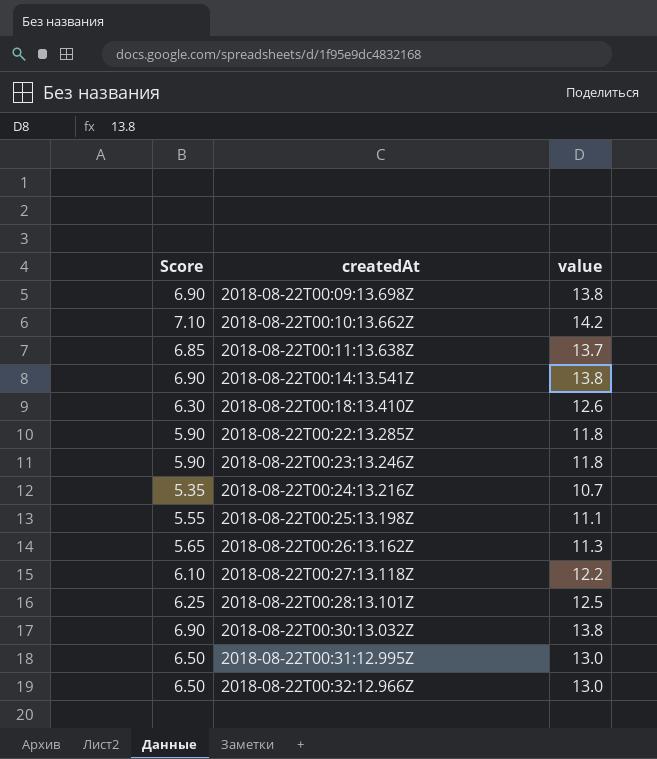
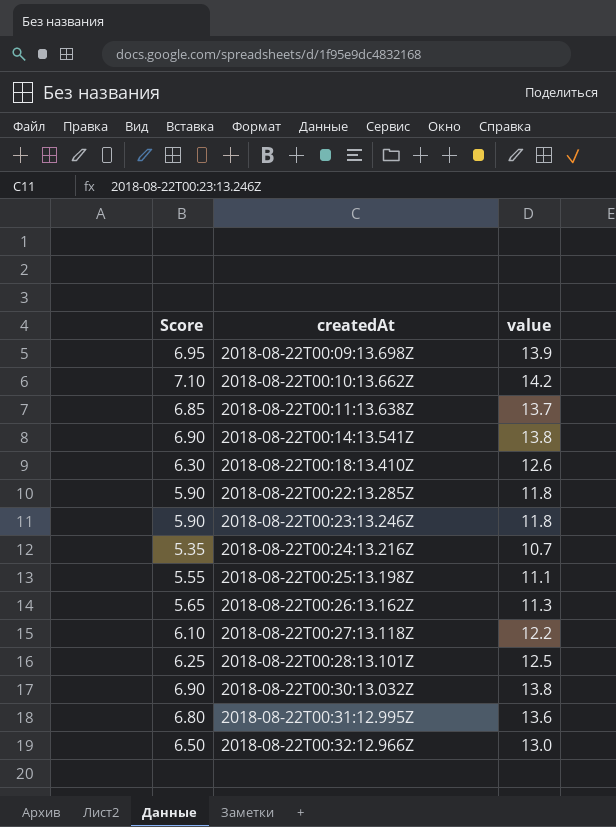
2018-08-22T00:09:13.698Z | Score: 6.90 -> 6.95
2018-08-22T00:09:13.698Z | value: 13.8 -> 13.9
2018-08-22T00:31:12.995Z | Score: 6.50 -> 6.80
2018-08-22T00:31:12.995Z | value: 13.0 -> 13.6

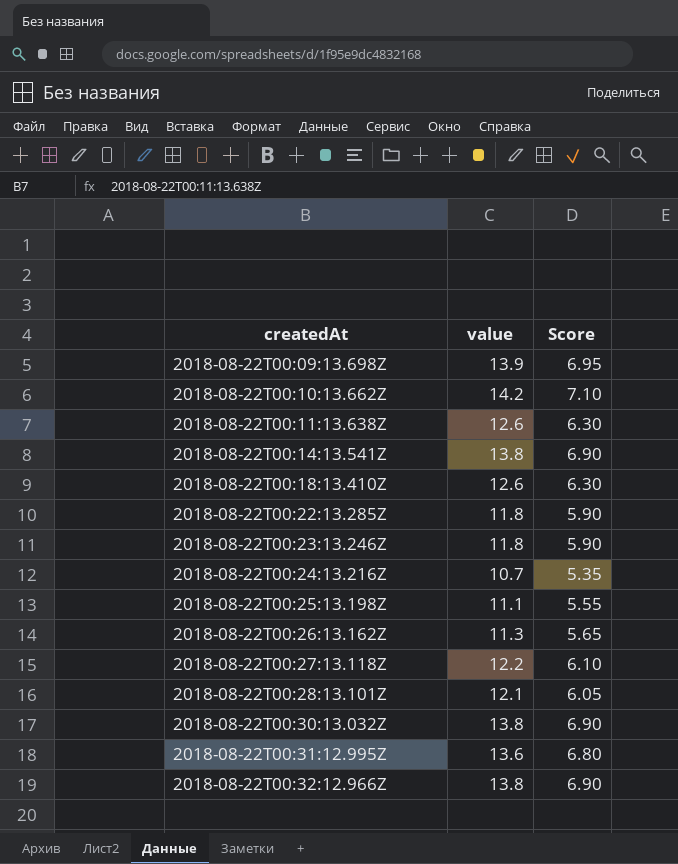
column Score | position: 1 -> 3
2018-08-22T00:11:13.638Z | value: 13.7 -> 12.6
2018-08-22T00:11:13.638Z | Score: 6.85 -> 6.30
2018-08-22T00:28:13.101Z | value: 12.5 -> 12.1
2018-08-22T00:28:13.101Z | Score: 6.25 -> 6.05
2018-08-22T00:32:12.966Z | value: 13.0 -> 13.8
2018-08-22T00:32:12.966Z | Score: 6.50 -> 6.90

